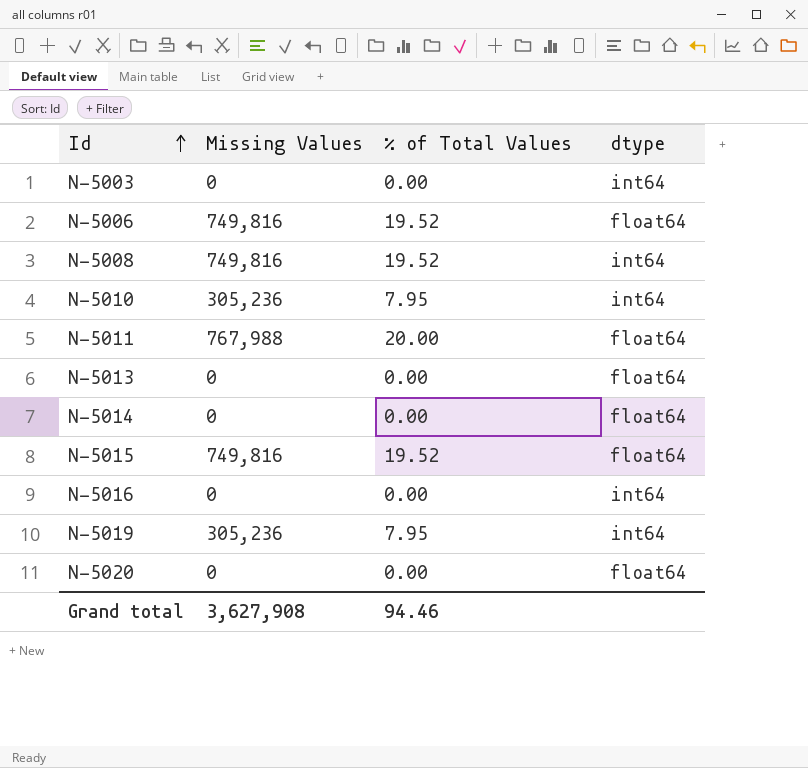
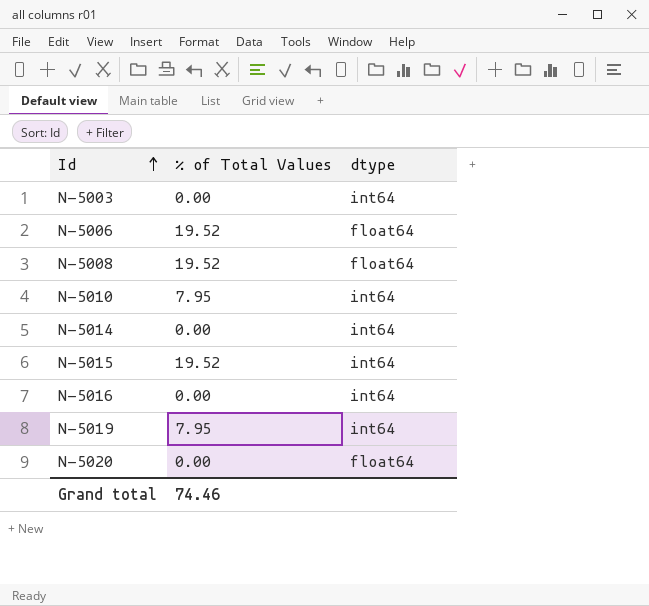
column Missing Values | position: 2 -> none
row N-5011: 767,988 | 20.00 | float64 -> none
row N-5013: 0 | 0.00 | float64 -> none
N-5008 | dtype: int64 -> float64
N-5014 | dtype: float64 -> int64
N-5015 | dtype: float64 -> int64
Grand total | % of Total Values: 94.46 -> 74.46

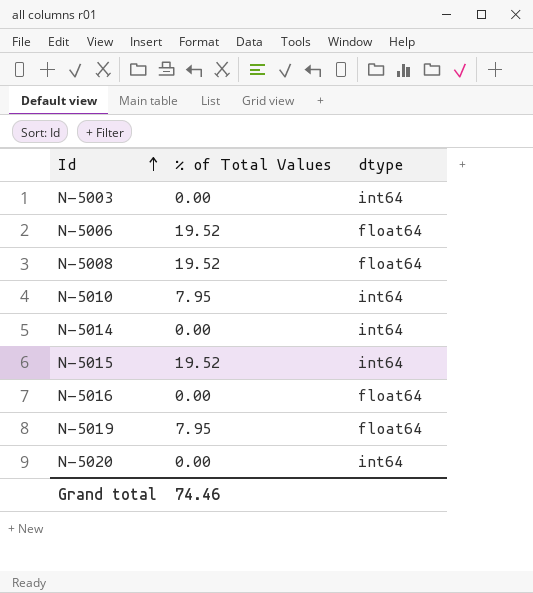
N-5016 | dtype: int64 -> float64
N-5019 | dtype: int64 -> float64
N-5020 | dtype: float64 -> int64

